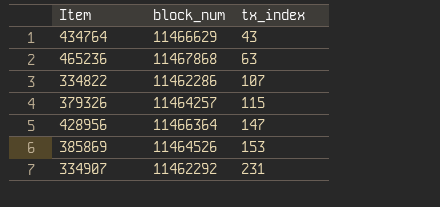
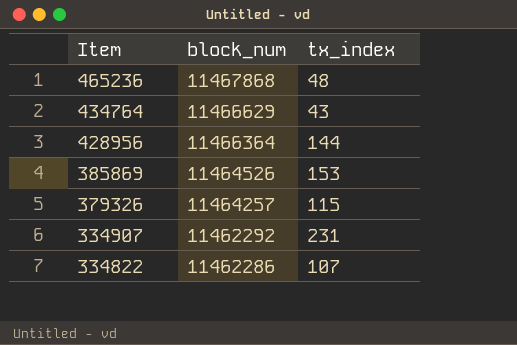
row order: tx_index ascending -> Item descending
465236 | tx_index: 63 -> 48
428956 | tx_index: 147 -> 144

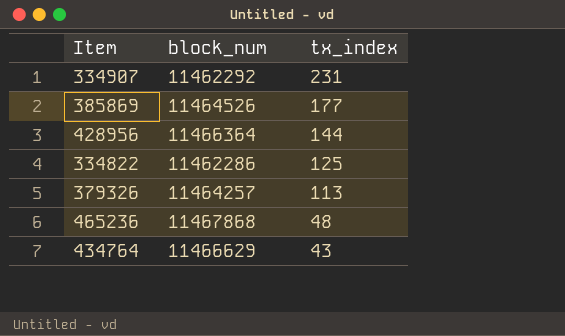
row order: Item descending -> tx_index descending
385869 | tx_index: 153 -> 177
334822 | tx_index: 107 -> 125
379326 | tx_index: 115 -> 113

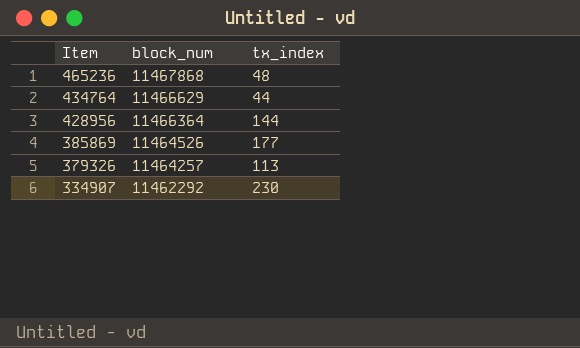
row order: tx_index descending -> Item descending
row 334822: 11462286 | 125 -> none
434764 | tx_index: 43 -> 44
334907 | tx_index: 231 -> 230

